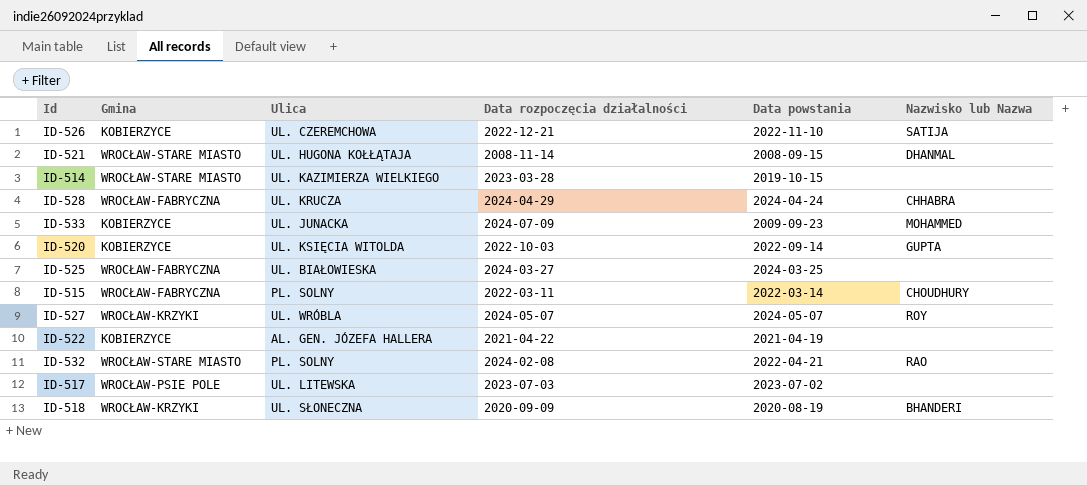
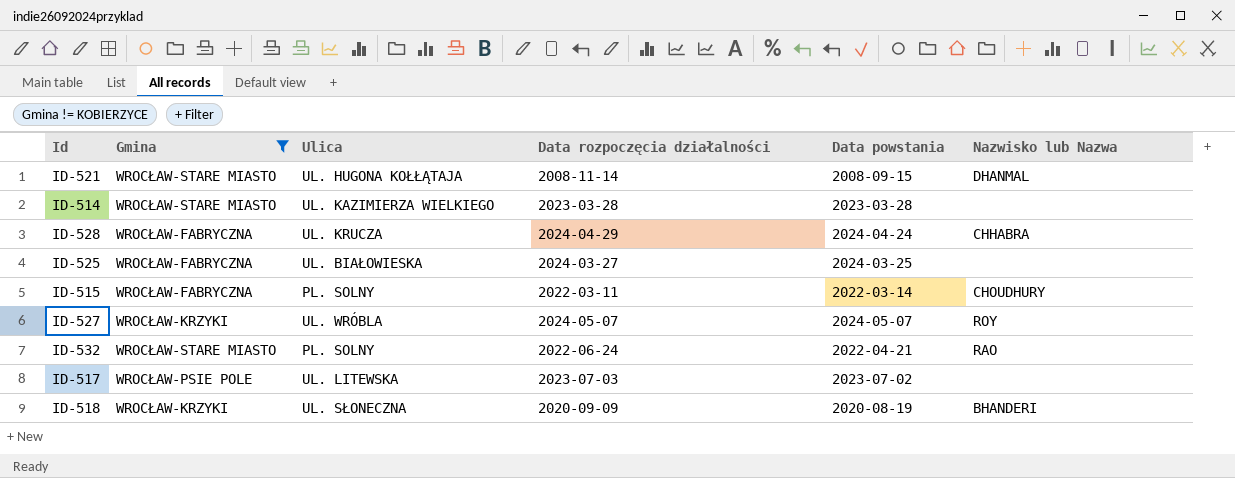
filter: none -> Gmina != KOBIERZYCE
ID-514 | Data powstania: 2019-10-15 -> 2023-03-28
ID-532 | Data rozpoczęcia działalności: 2024-02-08 -> 2022-06-24

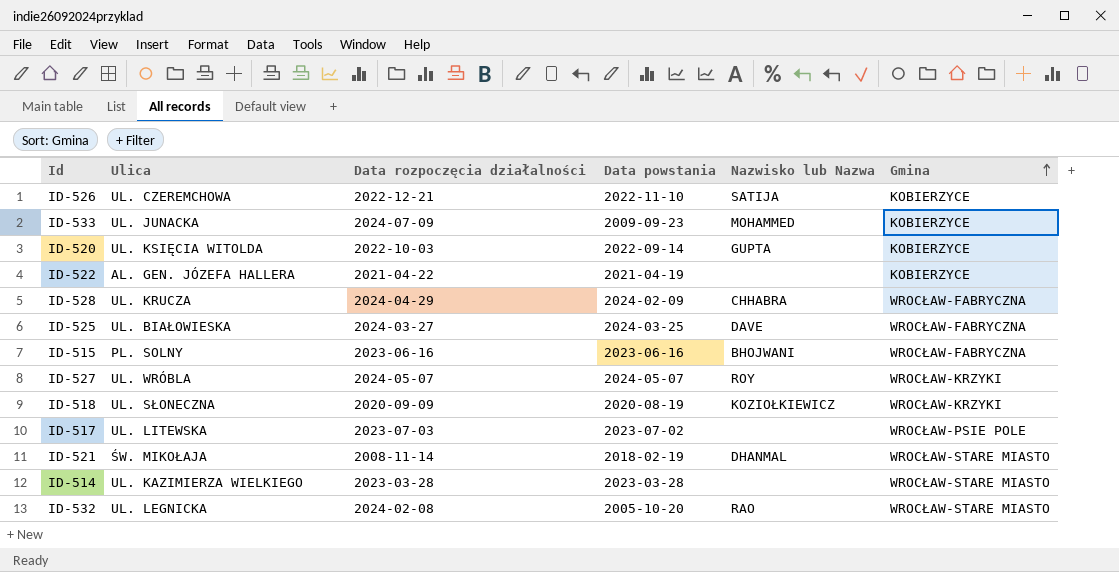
filter: Gmina != KOBIERZYCE -> none
row order: none -> Gmina ascending
column Gmina | position: 2 -> 6
ID-528 | Data powstania: 2024-04-24 -> 2024-02-09
ID-525 | Nazwisko lub Nazwa: none -> DAVE
ID-515 | Data rozpoczęcia działalności: 2022-03-11 -> 2023-06-16
ID-515 | Data powstania: 2022-03-14 -> 2023-06-16
ID-515 | Nazwisko lub Nazwa: CHOUDHURY -> BHOJWANI
ID-518 | Nazwisko lub Nazwa: BHANDERI -> KOZIOŁKIEWICZ
ID-521 | Ulica: UL. HUGONA KOŁŁĄTAJA -> ŚW. MIKOŁAJA
ID-521 | Data powstania: 2008-09-15 -> 2018-02-19
ID-532 | Ulica: PL. SOLNY -> UL. LEGNICKA
ID-532 | Data rozpoczęcia działalności: 2022-06-24 -> 2024-02-08
ID-532 | Data powstania: 2022-04-21 -> 2005-10-20

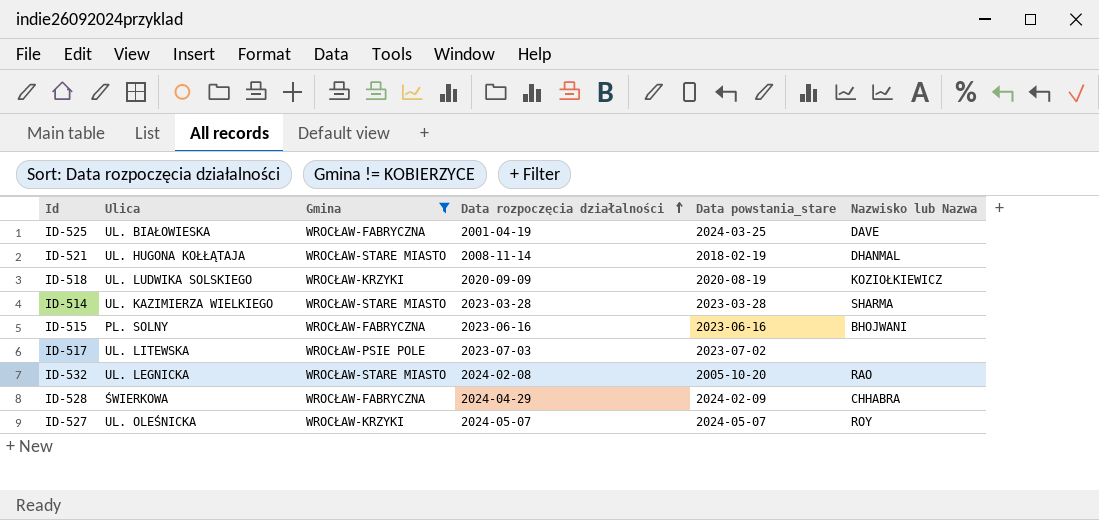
filter: none -> Gmina != KOBIERZYCE
row order: Gmina ascending -> Data rozpoczęcia działalności ascending
column Gmina | position: 6 -> 3
column name: Data powstania -> Data powstania_stare
ID-525 | Data rozpoczęcia działalności: 2024-03-27 -> 2001-04-19
ID-521 | Ulica: ŚW. MIKOŁAJA -> UL. HUGONA KOŁŁĄTAJA
ID-518 | Ulica: UL. SŁONECZNA -> UL. LUDWIKA SOLSKIEGO
ID-514 | Nazwisko lub Nazwa: none -> SHARMA
ID-528 | Ulica: UL. KRUCZA -> ŚWIERKOWA
ID-527 | Ulica: UL. WRÓBLA -> UL. OLEŚNICKA

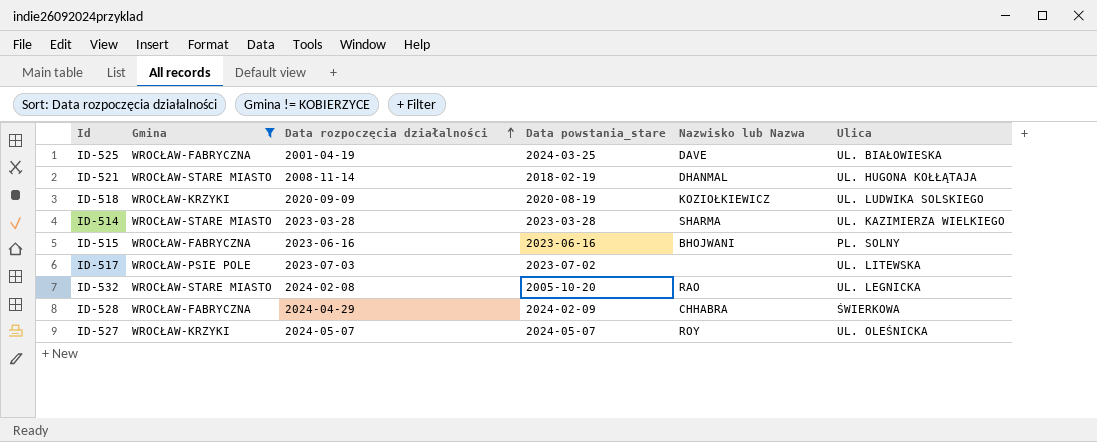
column Ulica | position: 2 -> 6

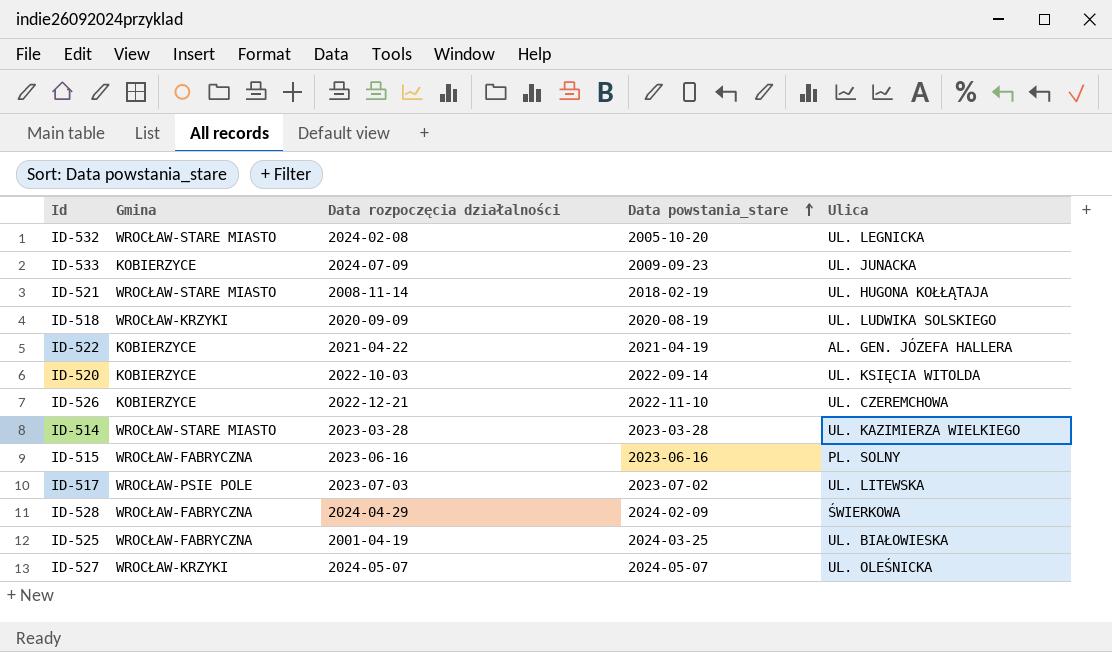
filter: Gmina != KOBIERZYCE -> none
row order: Data rozpoczęcia działalności ascending -> Data powstania_stare ascending
column Nazwisko lub Nazwa | position: 5 -> none

